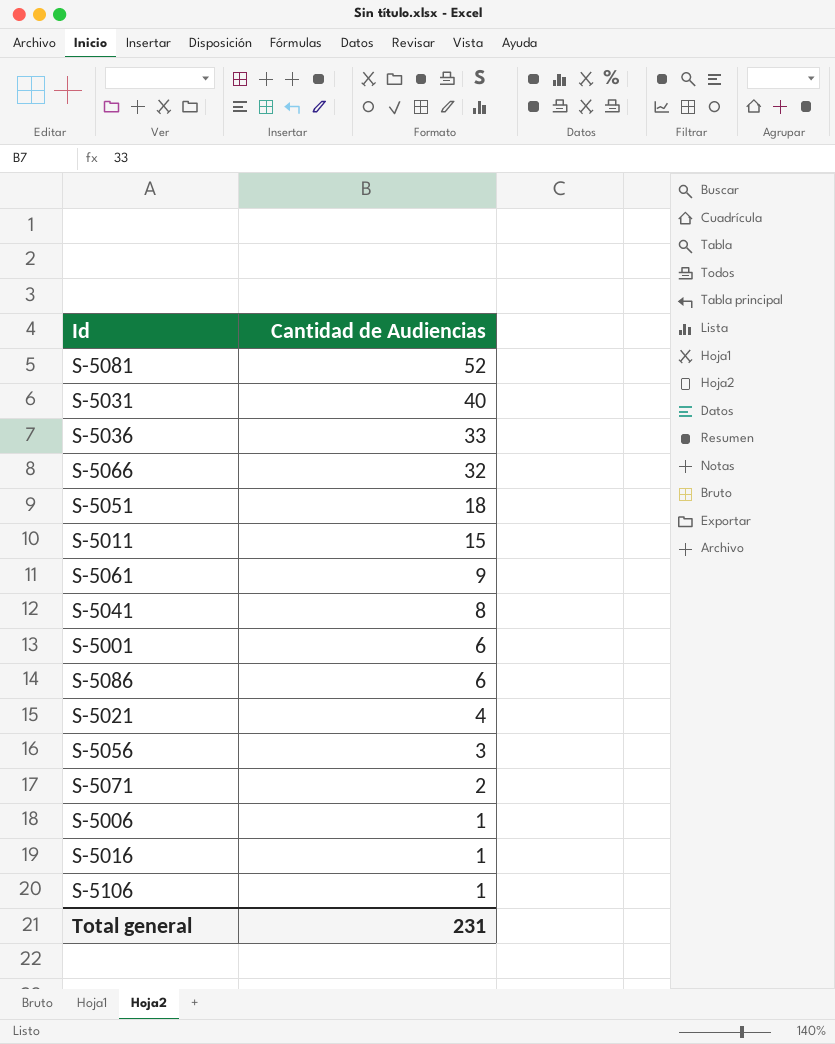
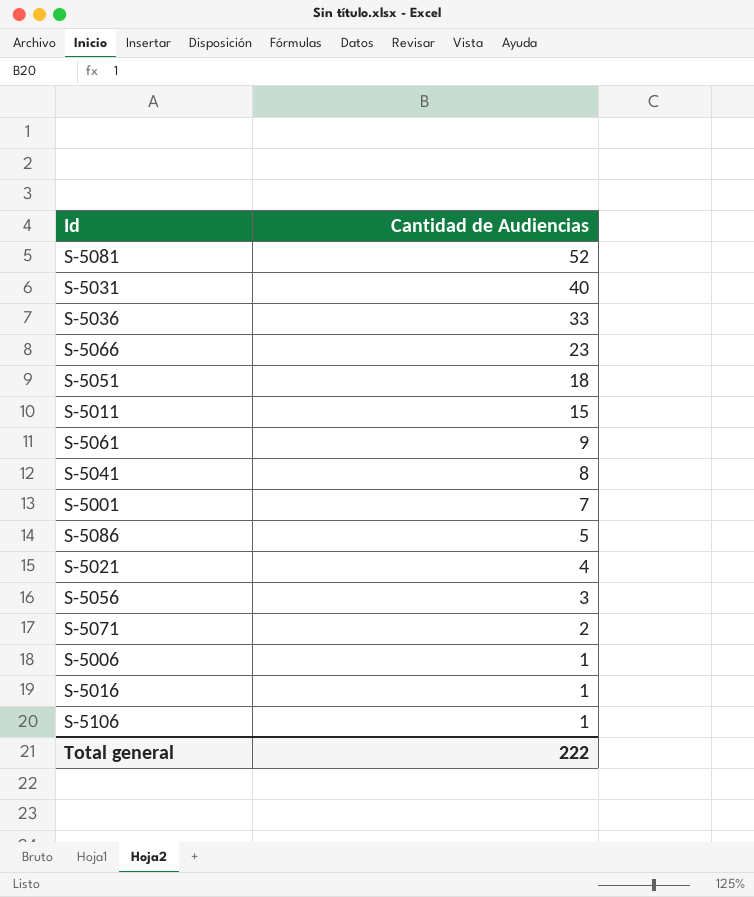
S-5066 | Cantidad de Audiencias: 32 -> 23
S-5001 | Cantidad de Audiencias: 6 -> 7
S-5086 | Cantidad de Audiencias: 6 -> 5
Total general | Cantidad de Audiencias: 231 -> 222

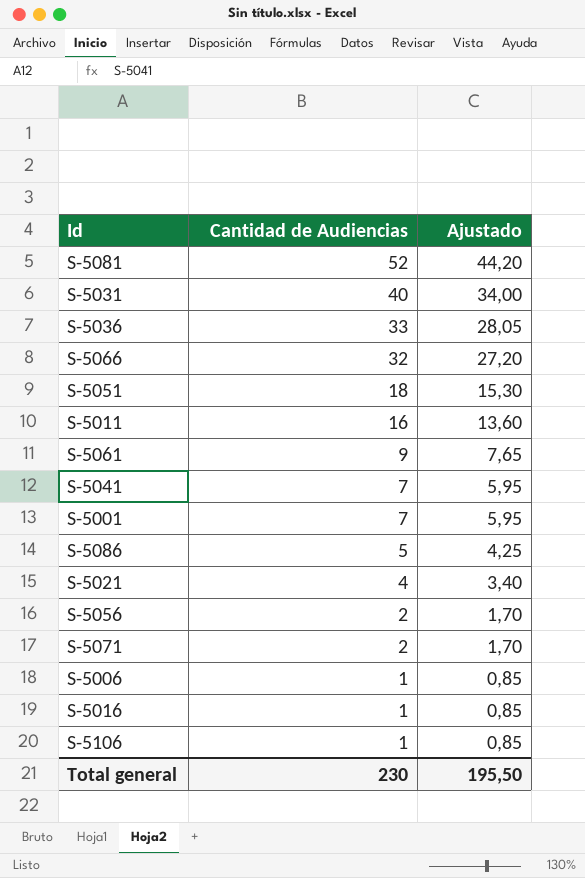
column Ajustado | formula: none -> [Cantidad de Audiencias] * 0,85
S-5066 | Cantidad de Audiencias: 23 -> 32
S-5011 | Cantidad de Audiencias: 15 -> 16
S-5041 | Cantidad de Audiencias: 8 -> 7
S-5056 | Cantidad de Audiencias: 3 -> 2
Total general | Cantidad de Audiencias: 222 -> 230

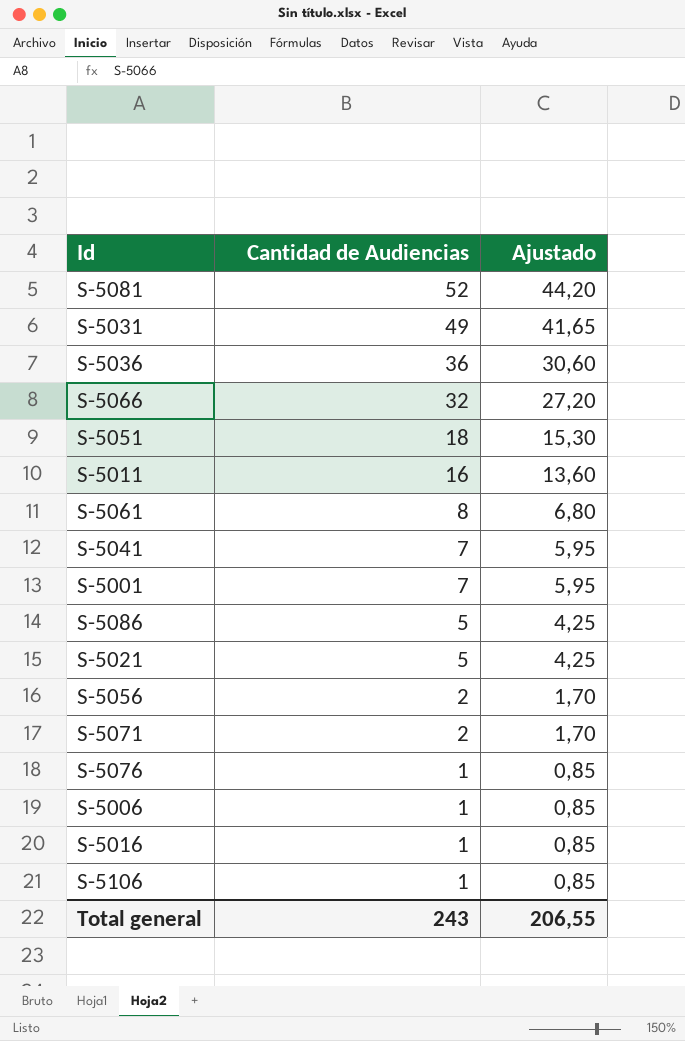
S-5031 | Cantidad de Audiencias: 40 -> 49
S-5031 | Ajustado: 34,00 -> 41,65
S-5036 | Cantidad de Audiencias: 33 -> 36
S-5036 | Ajustado: 28,05 -> 30,60
S-5061 | Cantidad de Audiencias: 9 -> 8
S-5061 | Ajustado: 7,65 -> 6,80
S-5021 | Cantidad de Audiencias: 4 -> 5
S-5021 | Ajustado: 3,40 -> 4,25
row S-5076: none -> 1 | 0,85
Total general | Cantidad de Audiencias: 230 -> 243
Total general | Ajustado: 195,50 -> 206,55

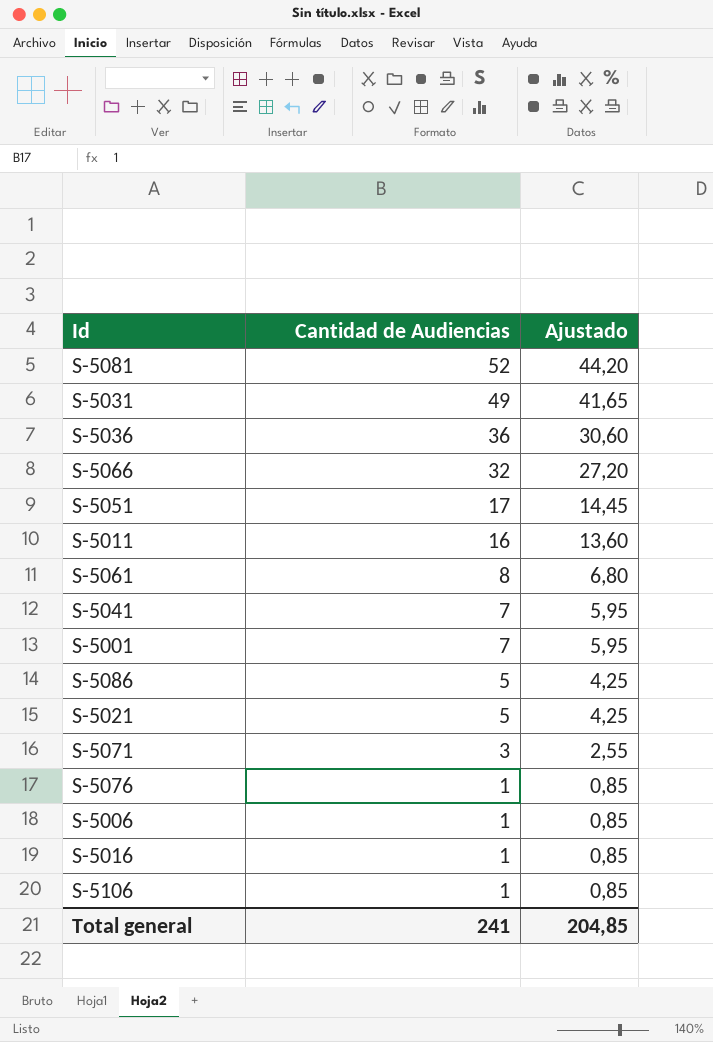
row S-5056: 2 | 1,70 -> none
S-5051 | Cantidad de Audiencias: 18 -> 17
S-5051 | Ajustado: 15,30 -> 14,45
S-5071 | Cantidad de Audiencias: 2 -> 3
S-5071 | Ajustado: 1,70 -> 2,55
Total general | Cantidad de Audiencias: 243 -> 241
Total general | Ajustado: 206,55 -> 204,85

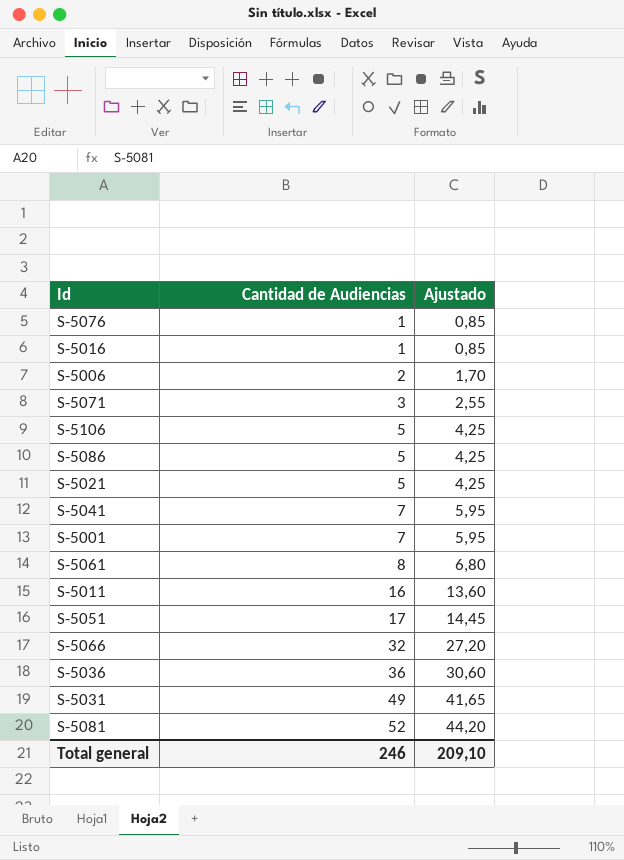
row order: Cantidad de Audiencias descending -> Cantidad de Audiencias ascending
S-5006 | Cantidad de Audiencias: 1 -> 2
S-5006 | Ajustado: 0,85 -> 1,70
S-5106 | Cantidad de Audiencias: 1 -> 5
S-5106 | Ajustado: 0,85 -> 4,25
Total general | Cantidad de Audiencias: 241 -> 246
Total general | Ajustado: 204,85 -> 209,10

